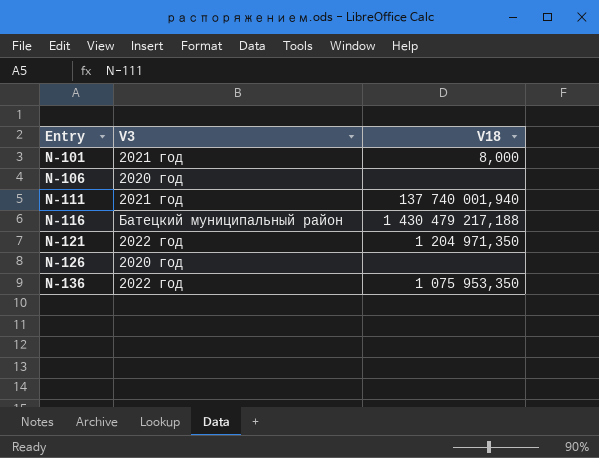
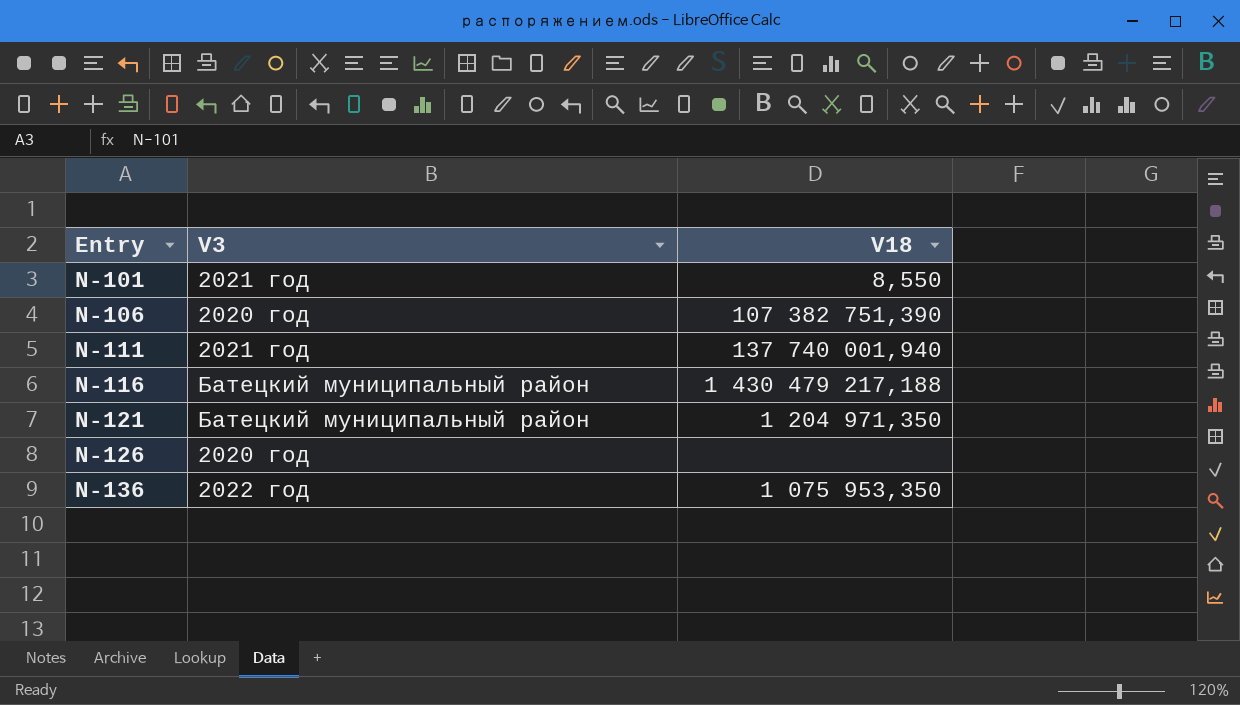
N-101 | V18: 8,000 -> 8,550
N-106 | V18: none -> 107 382 751,390
N-121 | V3: 2022 год -> Батецкий муниципальный район

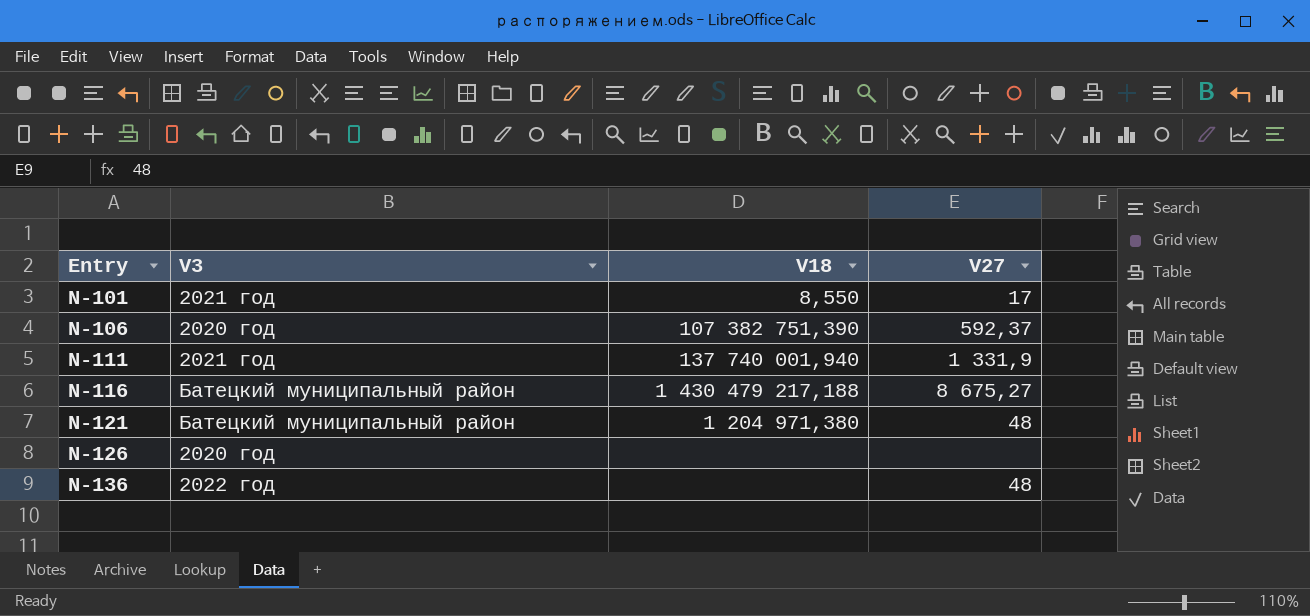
column V27 | position: none -> 4
N-121 | V18: 1 204 971,350 -> 1 204 971,380
N-136 | V18: 1 075 953,350 -> none

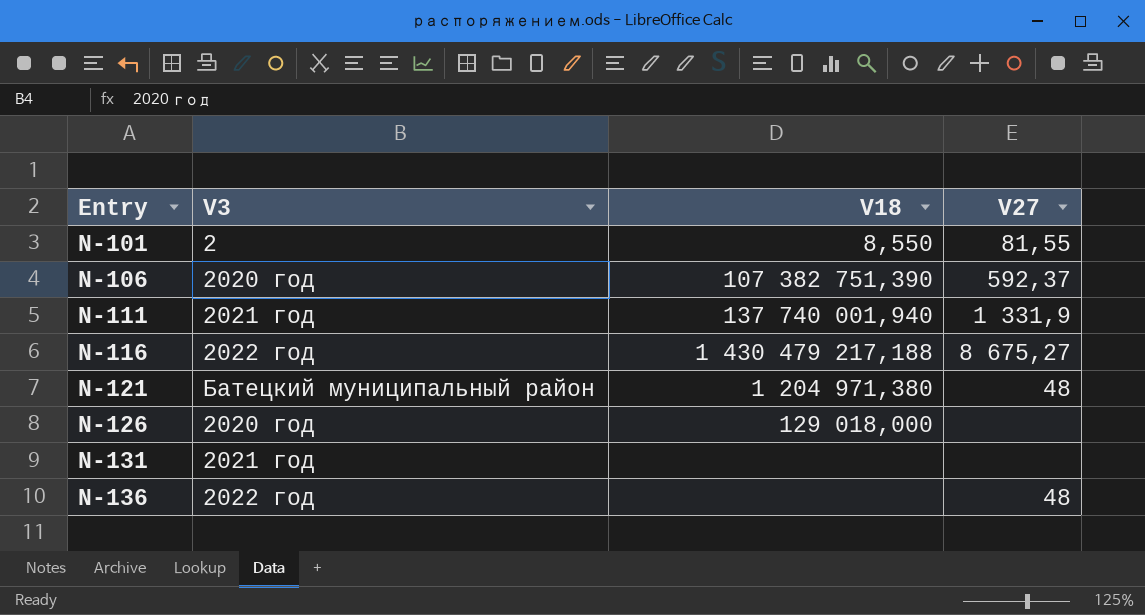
N-101 | V3: 2021 год -> 2
N-101 | V27: 17 -> 81,55
N-116 | V3: Батецкий муниципальный район -> 2022 год
N-126 | V18: none -> 129 018,000
row N-131: none -> 2021 год | none | none

